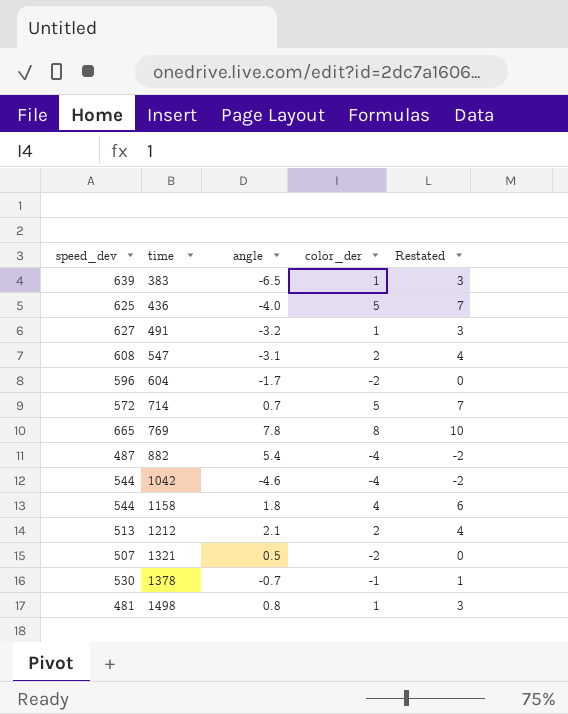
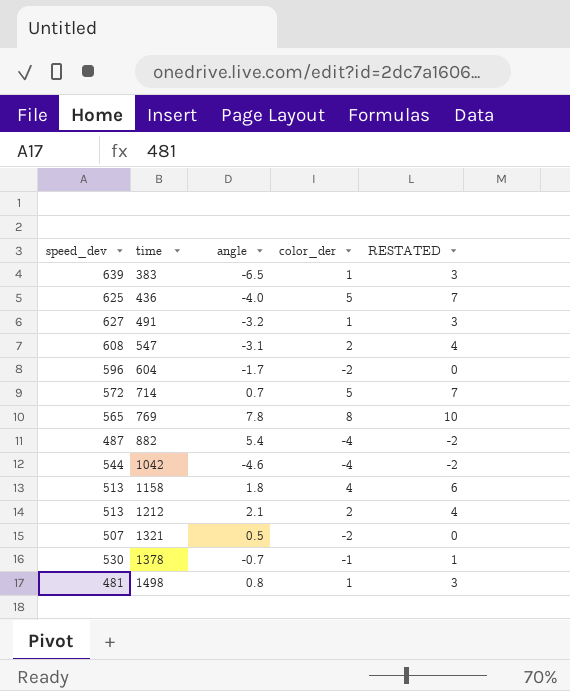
column name: Restated -> RESTATED
769 | speed_dev: 665 -> 565
1158 | speed_dev: 544 -> 513

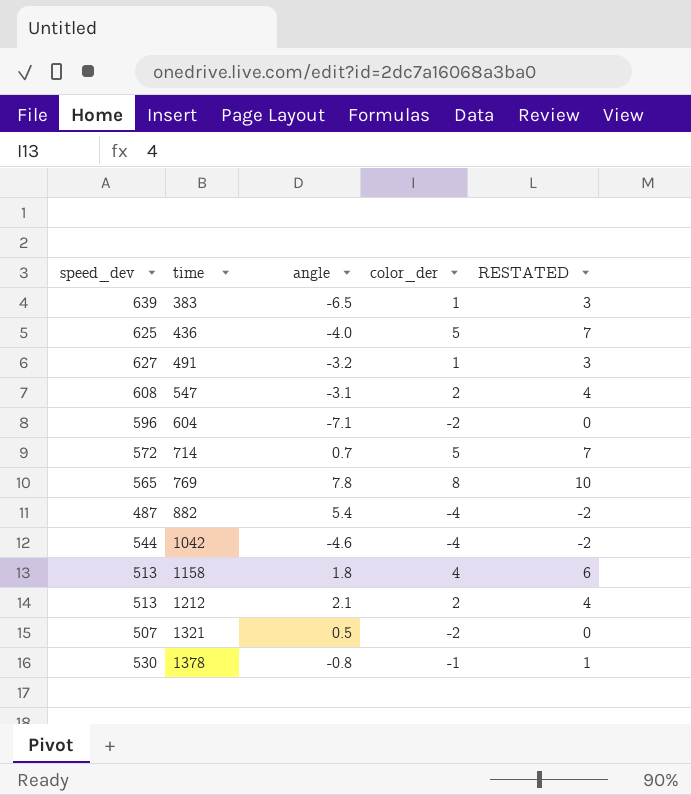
row 1498: 481 | 0.8 | 1 | 3 -> none
604 | angle: -1.7 -> -7.1
1378 | angle: -0.7 -> -0.8

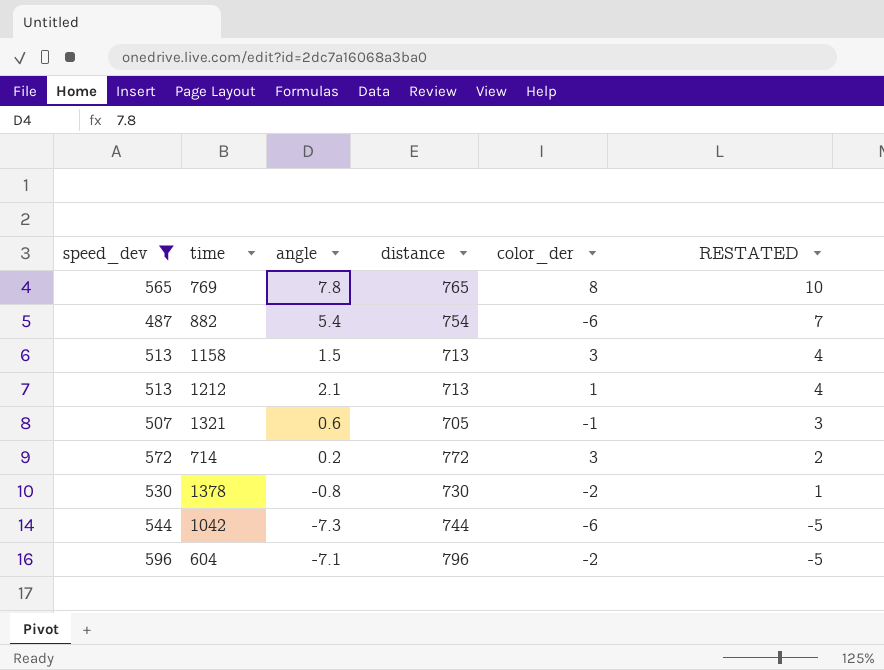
filter: none -> speed_dev <= 596
row order: time ascending -> RESTATED descending
column distance | position: none -> 4
column RESTATED | formula: [color_der] + 2 -> [angle] + 2
882 | color_der: -4 -> -6
1158 | angle: 1.8 -> 1.5
1158 | color_der: 4 -> 3
1212 | color_der: 2 -> 1
1321 | angle: 0.5 -> 0.6
1321 | color_der: -2 -> -1
714 | angle: 0.7 -> 0.2
714 | color_der: 5 -> 3
1378 | color_der: -1 -> -2
1042 | angle: -4.6 -> -7.3
1042 | color_der: -4 -> -6

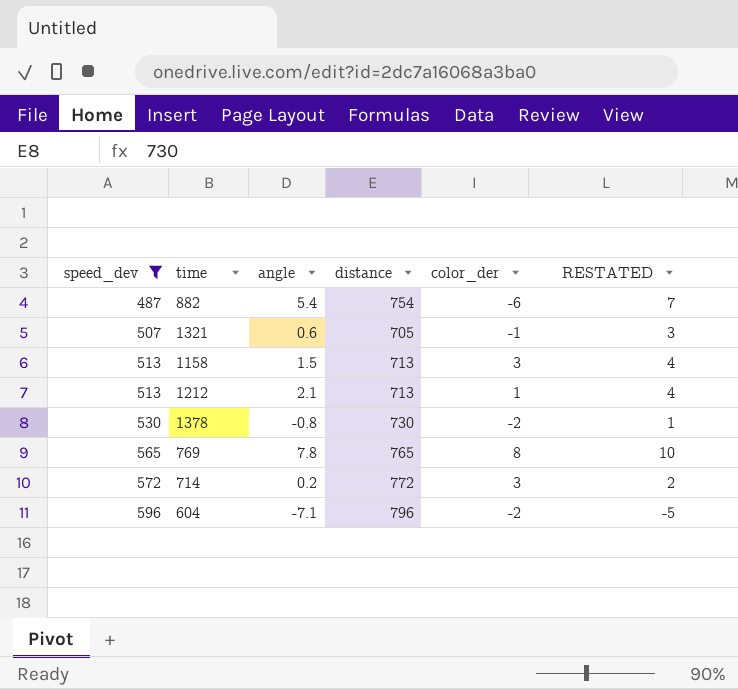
row order: RESTATED descending -> speed_dev ascending
row 1042: 544 | -7.3 | 744 | -6 | -5 -> none

